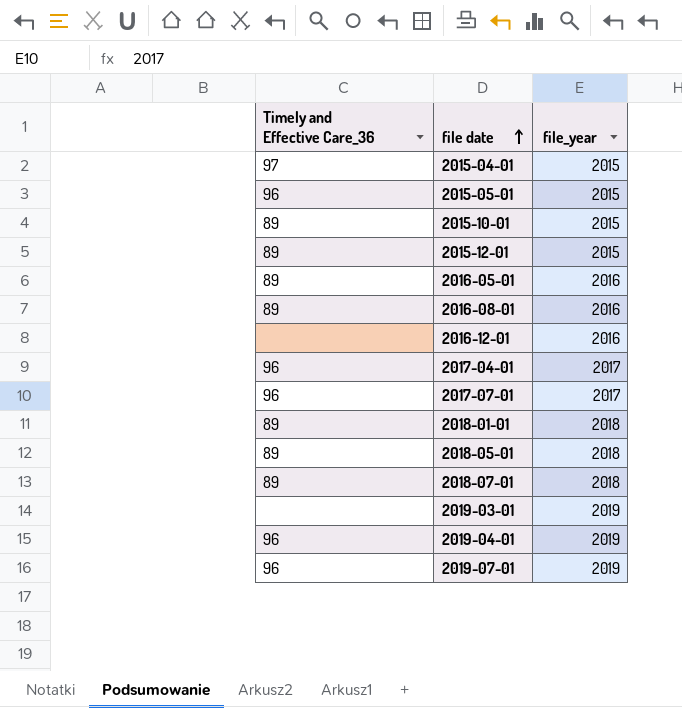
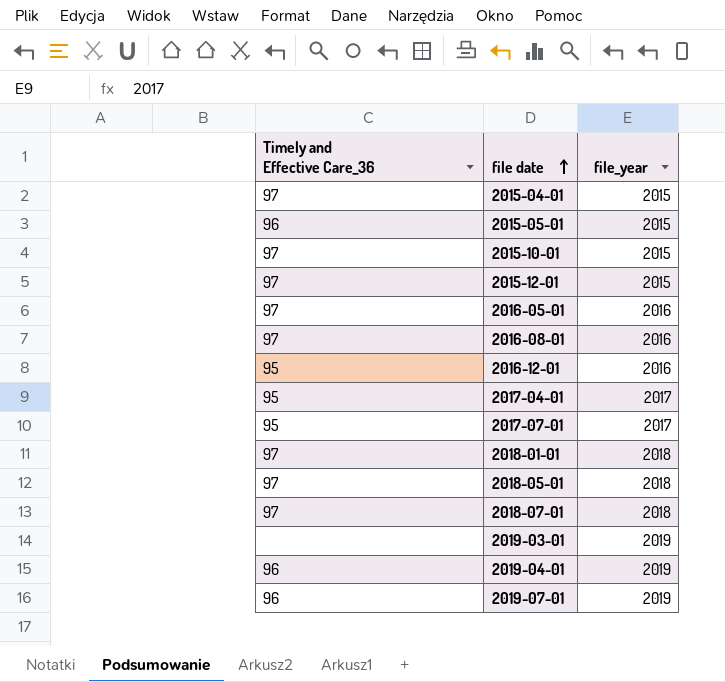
2015-10-01 | Timely and Effective Care_36: 89 -> 97
2015-12-01 | Timely and Effective Care_36: 89 -> 97
2016-05-01 | Timely and Effective Care_36: 89 -> 97
2016-08-01 | Timely and Effective Care_36: 89 -> 97
2016-12-01 | Timely and Effective Care_36: none -> 95
2017-04-01 | Timely and Effective Care_36: 96 -> 95
2017-07-01 | Timely and Effective Care_36: 96 -> 95
2018-01-01 | Timely and Effective Care_36: 89 -> 97
2018-05-01 | Timely and Effective Care_36: 89 -> 97
2018-07-01 | Timely and Effective Care_36: 89 -> 97

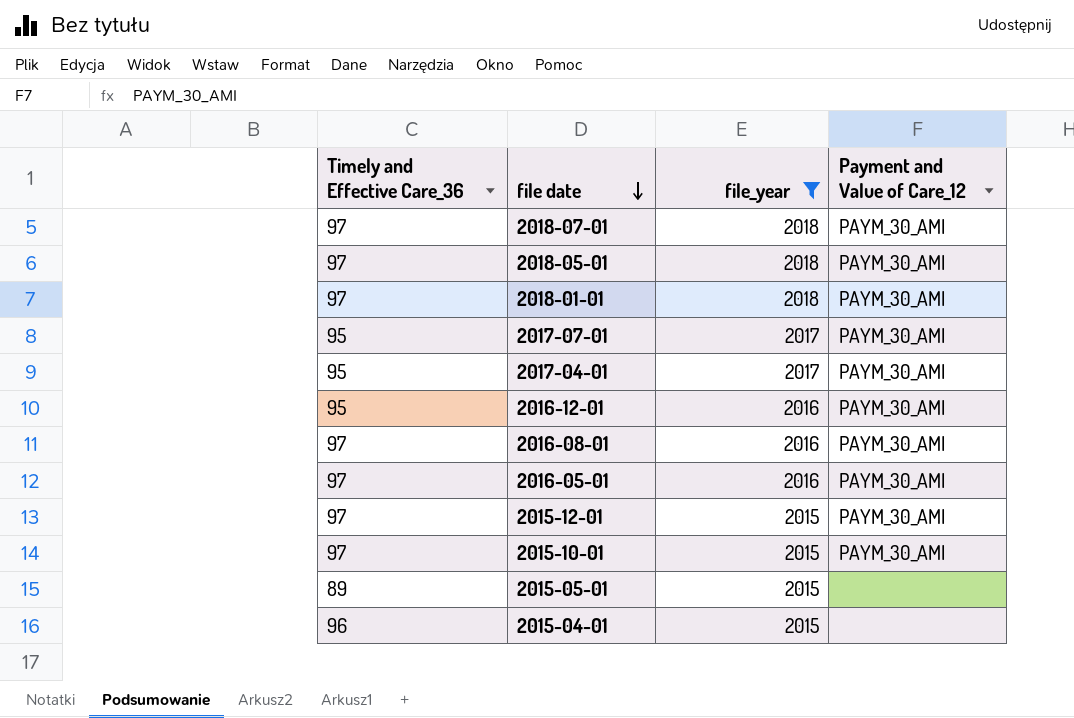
filter: none -> file_year != 2019
row order: file date ascending -> file date descending
column Payment and Value of Care_12 | position: none -> 4
2015-05-01 | Timely and Effective Care_36: 96 -> 89
2015-04-01 | Timely and Effective Care_36: 97 -> 96

